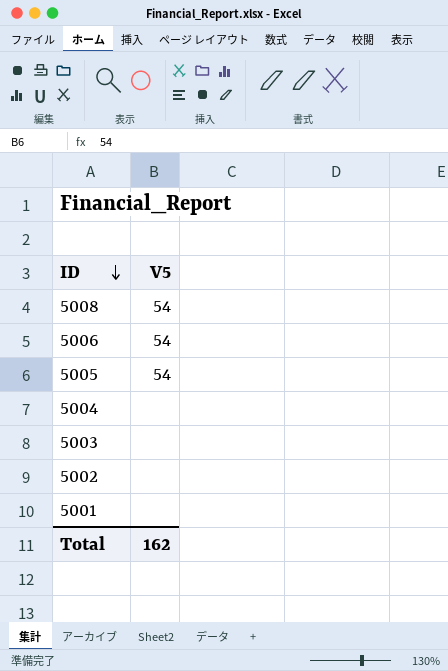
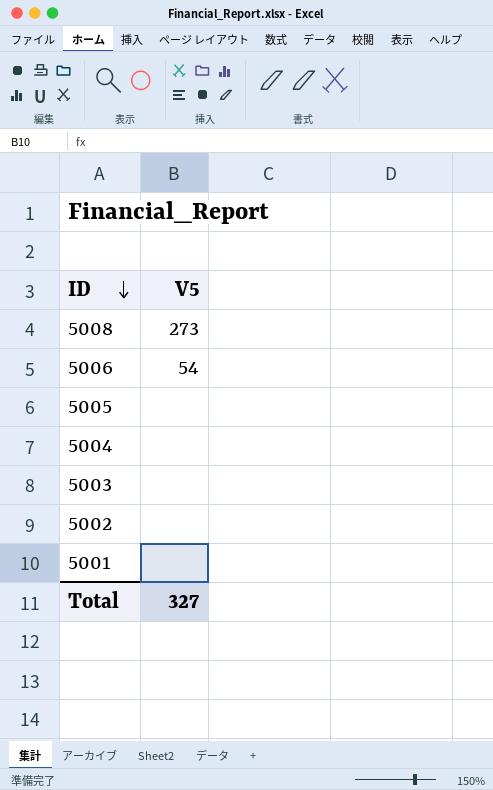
5008 | V5: 54 -> 273
5005 | V5: 54 -> none
Total | V5: 162 -> 327

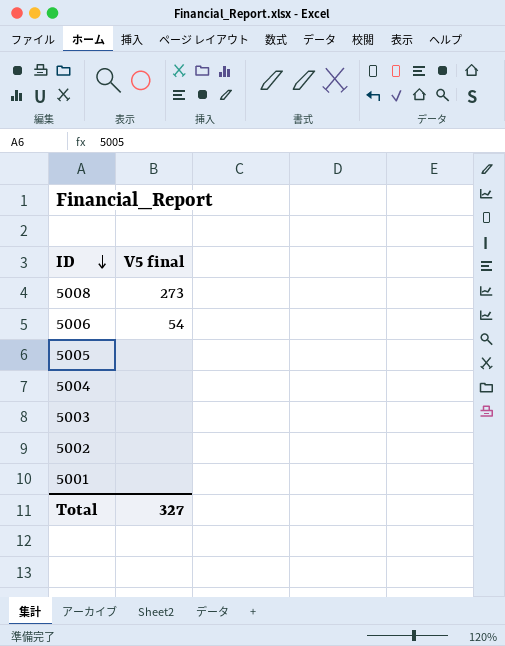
column name: V5 -> V5 final

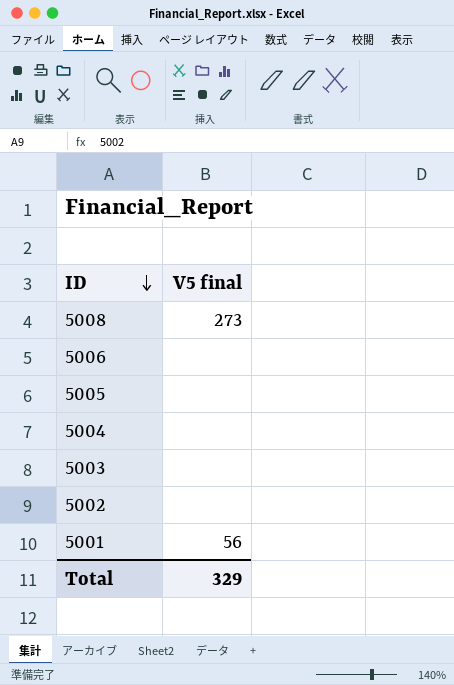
5006 | V5 final: 54 -> none
5001 | V5 final: none -> 56
Total | V5 final: 327 -> 329

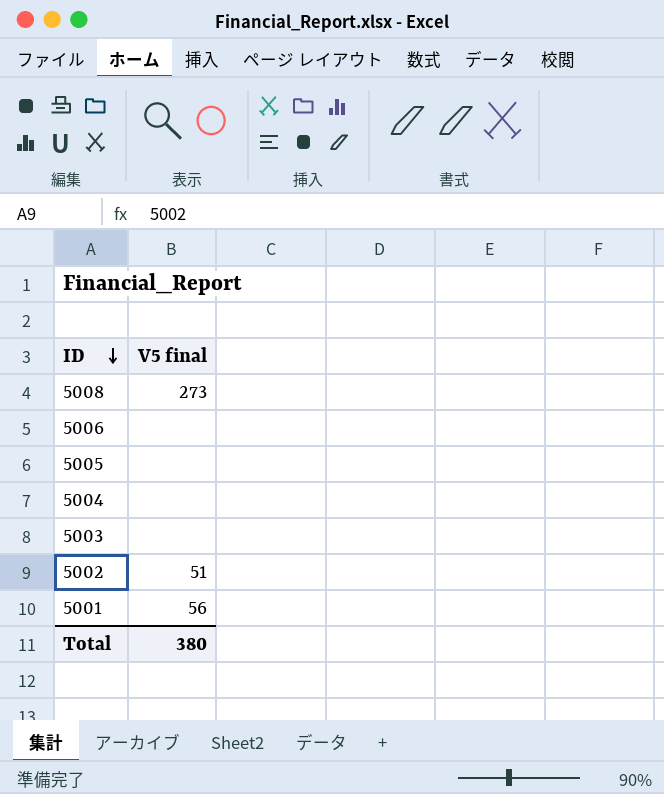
5002 | V5 final: none -> 51
Total | V5 final: 329 -> 380

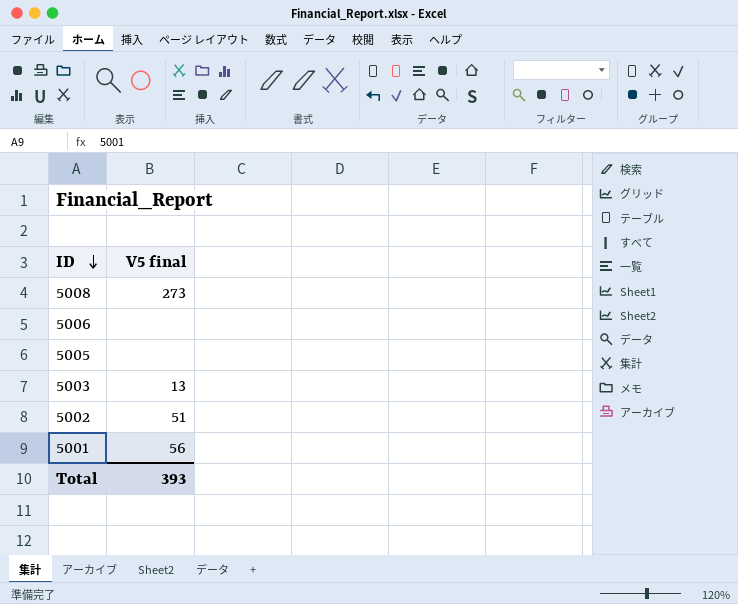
row 5004: none -> none
5003 | V5 final: none -> 13
Total | V5 final: 380 -> 393

